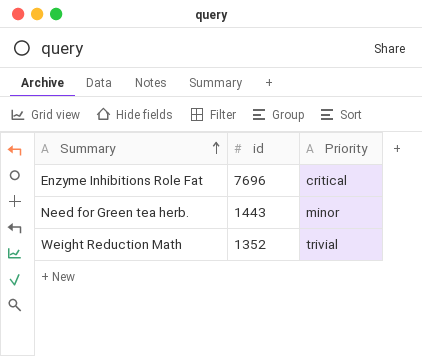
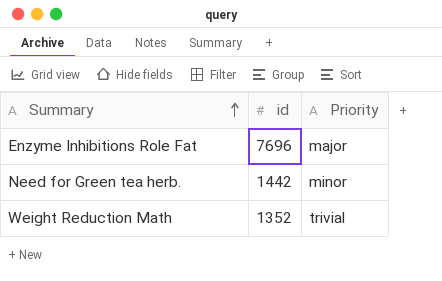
Enzyme Inhibitions Role Fat | Priority: critical -> major
Need for Green tea herb. | id: 1443 -> 1442

